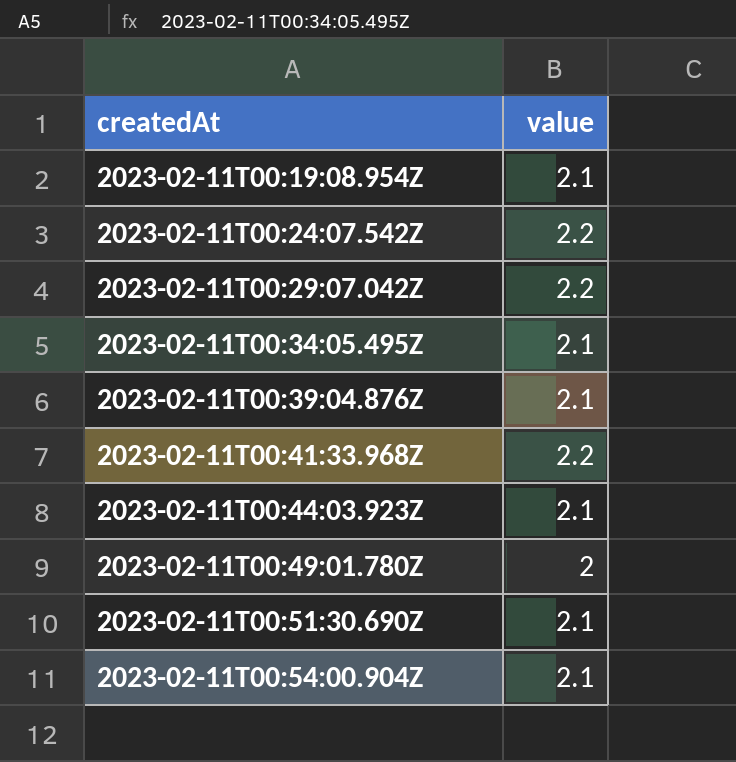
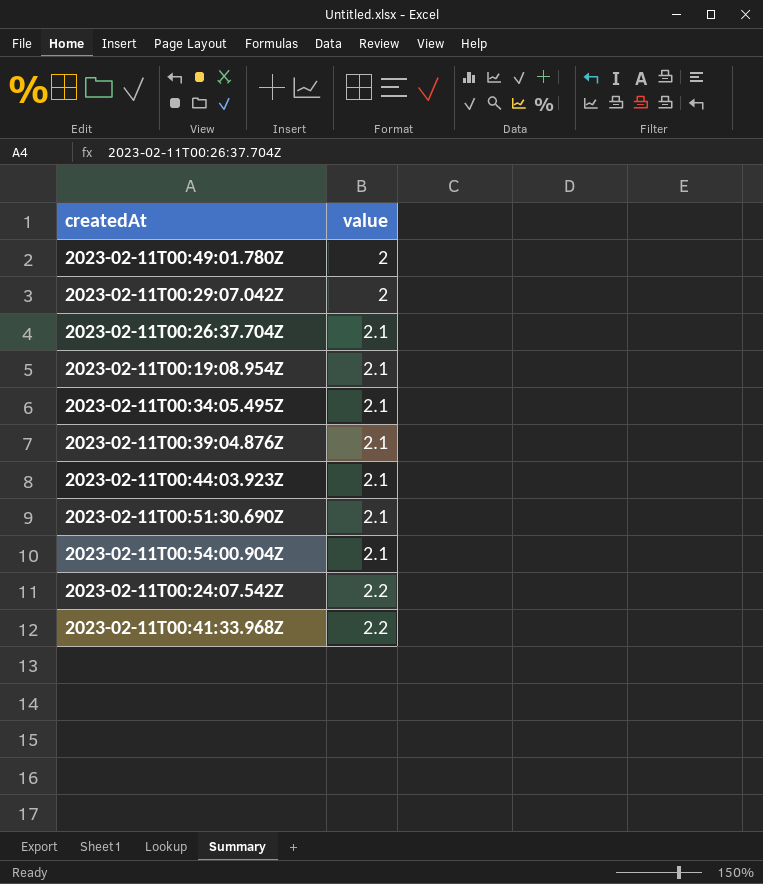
row order: createdAt ascending -> value ascending
2023-02-11T00:29:07.042Z | value: 2.2 -> 2
row 2023-02-11T00:26:37.704Z: none -> 2.1

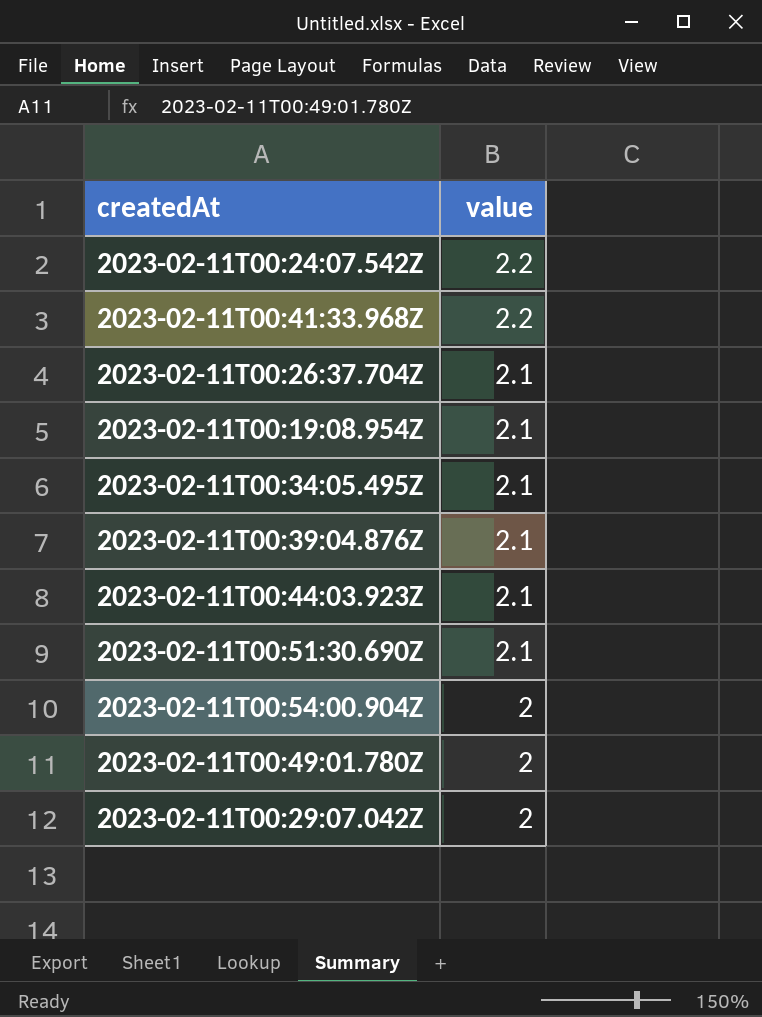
row order: value ascending -> value descending
2023-02-11T00:54:00.904Z | value: 2.1 -> 2

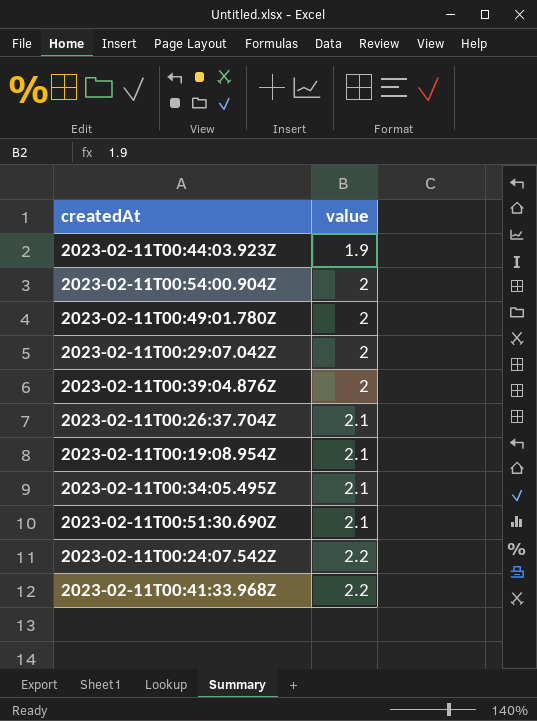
row order: value descending -> value ascending
2023-02-11T00:44:03.923Z | value: 2.1 -> 1.9
2023-02-11T00:39:04.876Z | value: 2.1 -> 2

